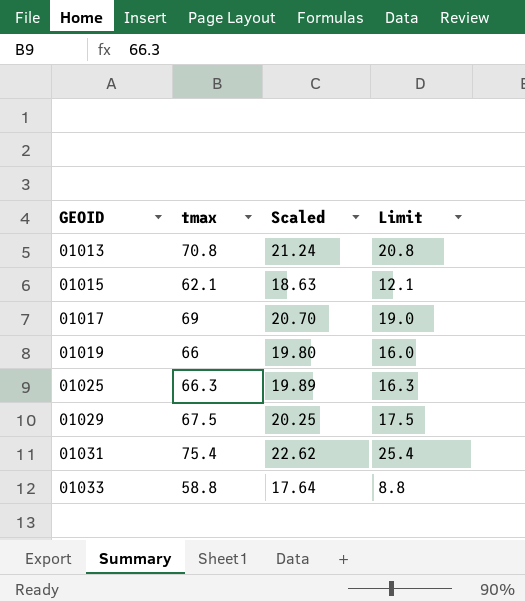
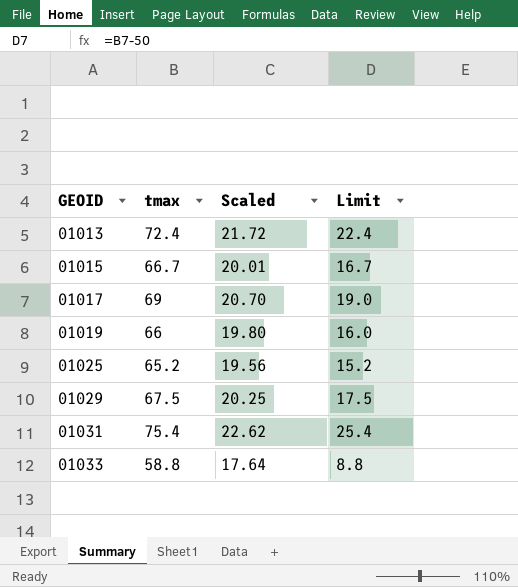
01013 | tmax: 70.8 -> 72.4
01013 | Scaled: 21.24 -> 21.72
01013 | Limit: 20.8 -> 22.4
01015 | tmax: 62.1 -> 66.7
01015 | Scaled: 18.63 -> 20.01
01015 | Limit: 12.1 -> 16.7
01025 | tmax: 66.3 -> 65.2
01025 | Scaled: 19.89 -> 19.56
01025 | Limit: 16.3 -> 15.2

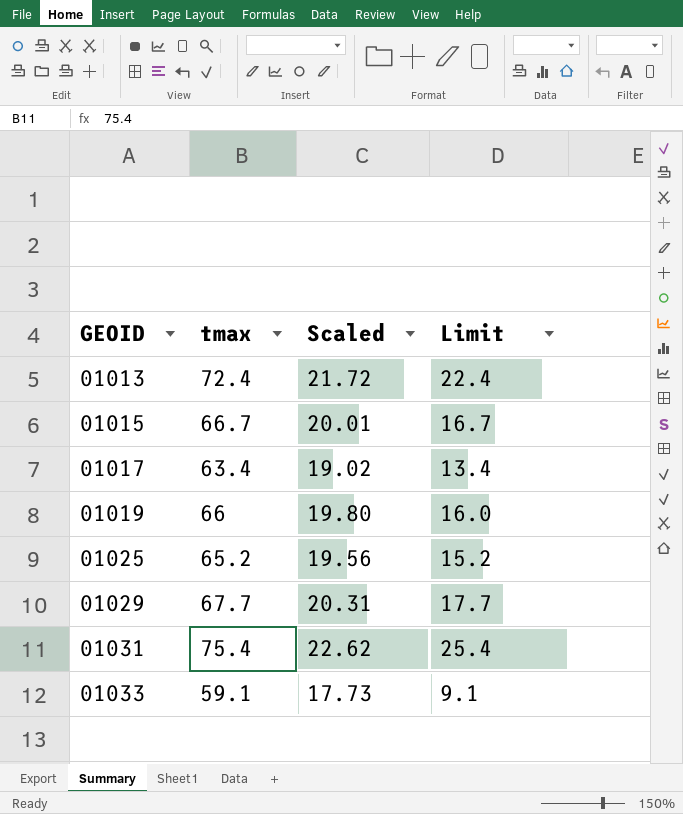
01017 | tmax: 69 -> 63.4
01017 | Scaled: 20.70 -> 19.02
01017 | Limit: 19.0 -> 13.4
01029 | tmax: 67.5 -> 67.7
01029 | Scaled: 20.25 -> 20.31
01029 | Limit: 17.5 -> 17.7
01033 | tmax: 58.8 -> 59.1
01033 | Scaled: 17.64 -> 17.73
01033 | Limit: 8.8 -> 9.1

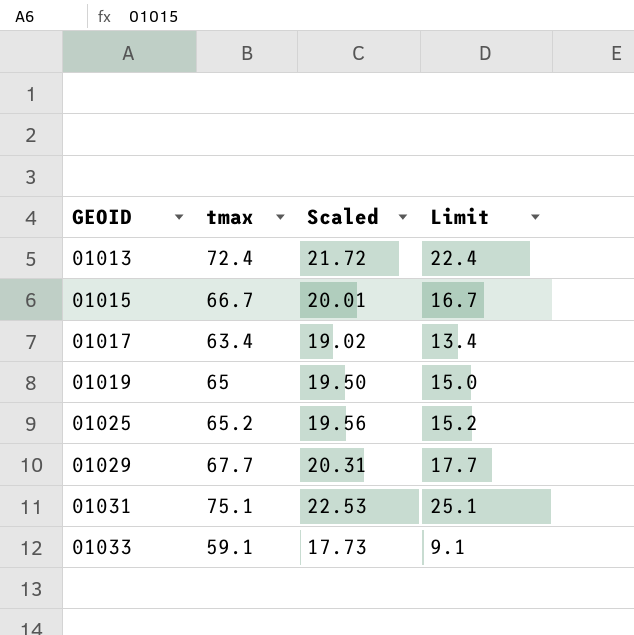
01019 | tmax: 66 -> 65
01019 | Scaled: 19.80 -> 19.50
01019 | Limit: 16.0 -> 15.0
01031 | tmax: 75.4 -> 75.1
01031 | Scaled: 22.62 -> 22.53
01031 | Limit: 25.4 -> 25.1

